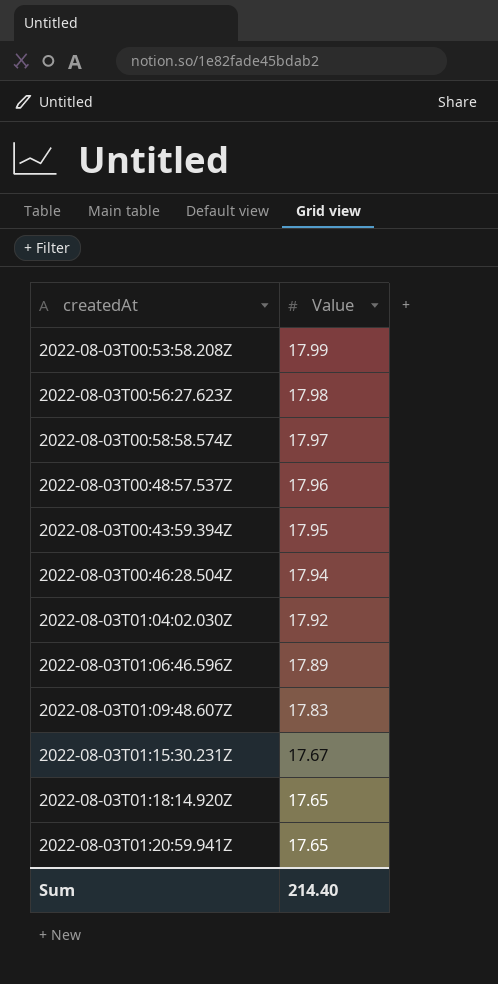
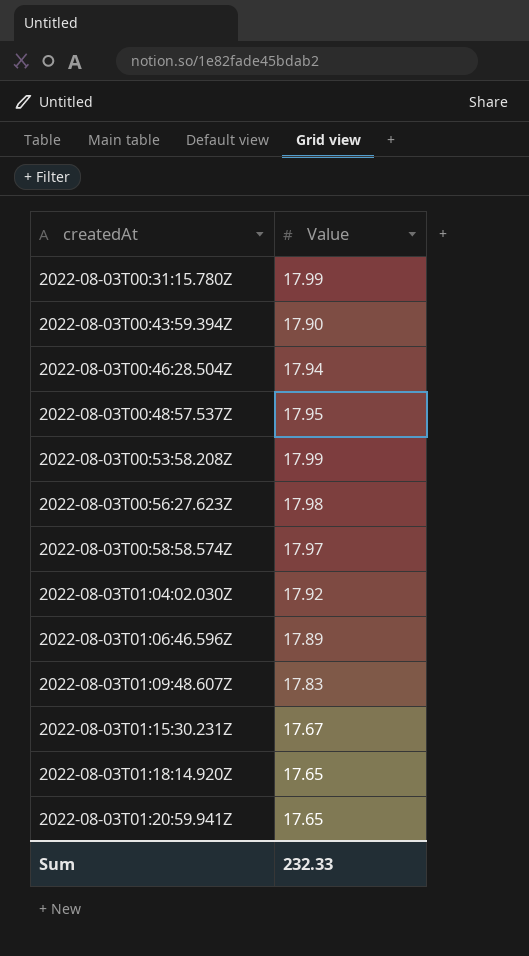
row order: Value descending -> createdAt ascending
row 2022-08-03T00:31:15.780Z: none -> 17.99
2022-08-03T00:43:59.394Z | Value: 17.95 -> 17.90
2022-08-03T00:48:57.537Z | Value: 17.96 -> 17.95
Sum | Value: 214.40 -> 232.33

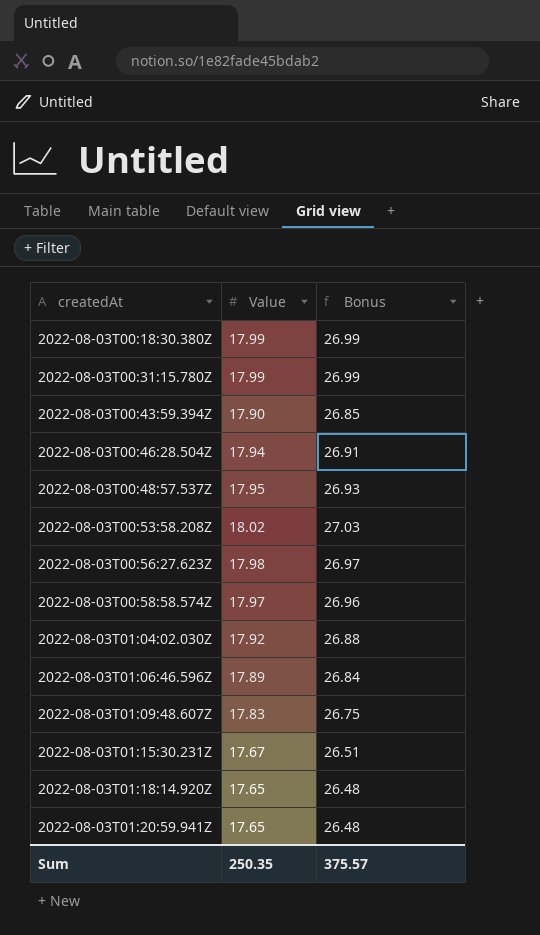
column Bonus | formula: none -> [Value] * 1.5
row 2022-08-03T00:18:30.380Z: none -> 17.99 | 26.99
2022-08-03T00:53:58.208Z | Value: 17.99 -> 18.02
Sum | Value: 232.33 -> 250.35

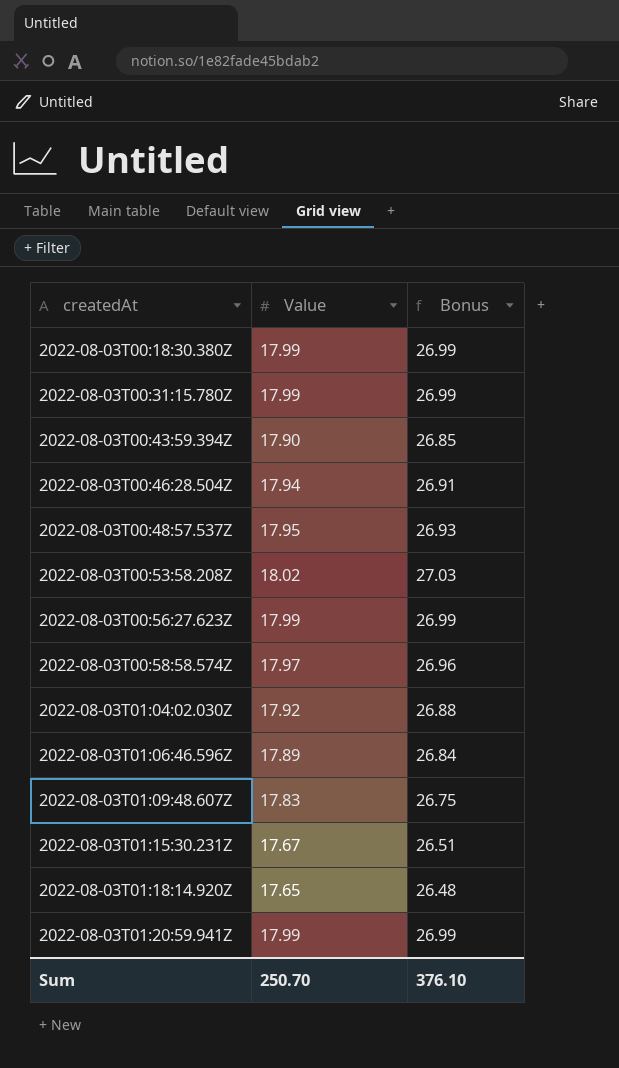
2022-08-03T00:56:27.623Z | Value: 17.98 -> 17.99
2022-08-03T00:56:27.623Z | Bonus: 26.97 -> 26.99
2022-08-03T01:20:59.941Z | Value: 17.65 -> 17.99
2022-08-03T01:20:59.941Z | Bonus: 26.48 -> 26.99
Sum | Value: 250.35 -> 250.70
Sum | Bonus: 375.57 -> 376.10

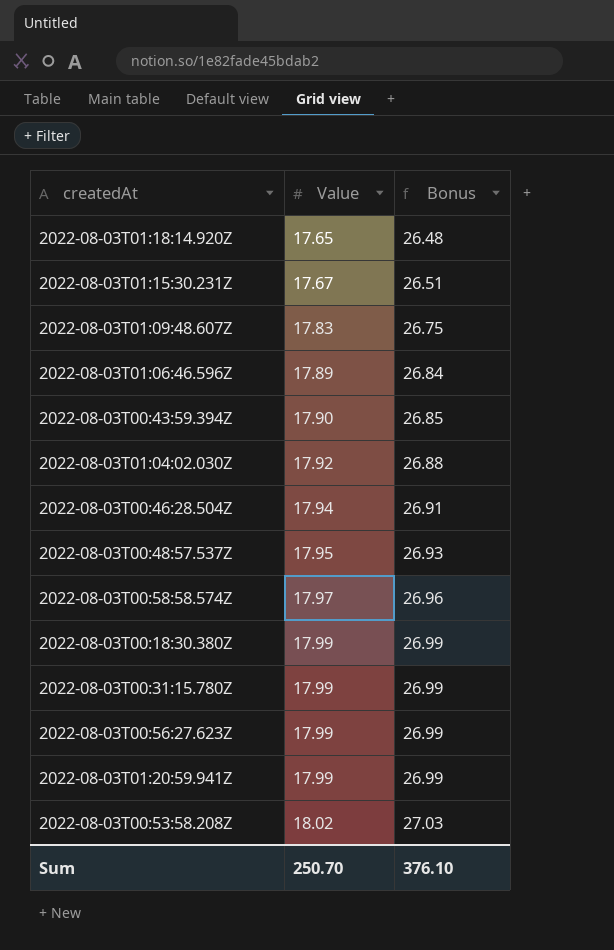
row order: createdAt ascending -> Value ascending

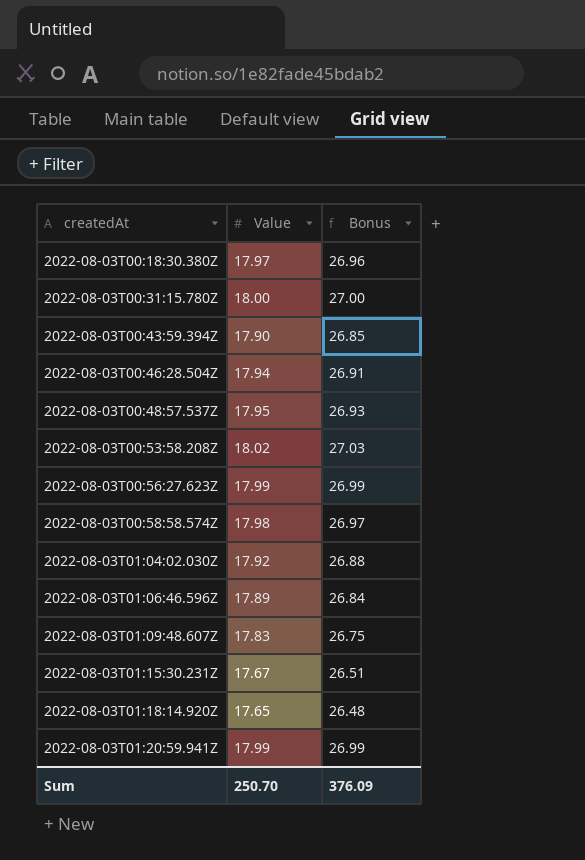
row order: Value ascending -> createdAt ascending
2022-08-03T00:18:30.380Z | Value: 17.99 -> 17.97
2022-08-03T00:18:30.380Z | Bonus: 26.99 -> 26.96
2022-08-03T00:31:15.780Z | Value: 17.99 -> 18.00
2022-08-03T00:31:15.780Z | Bonus: 26.99 -> 27.00
2022-08-03T00:58:58.574Z | Value: 17.97 -> 17.98
2022-08-03T00:58:58.574Z | Bonus: 26.96 -> 26.97
Sum | Bonus: 376.10 -> 376.09

